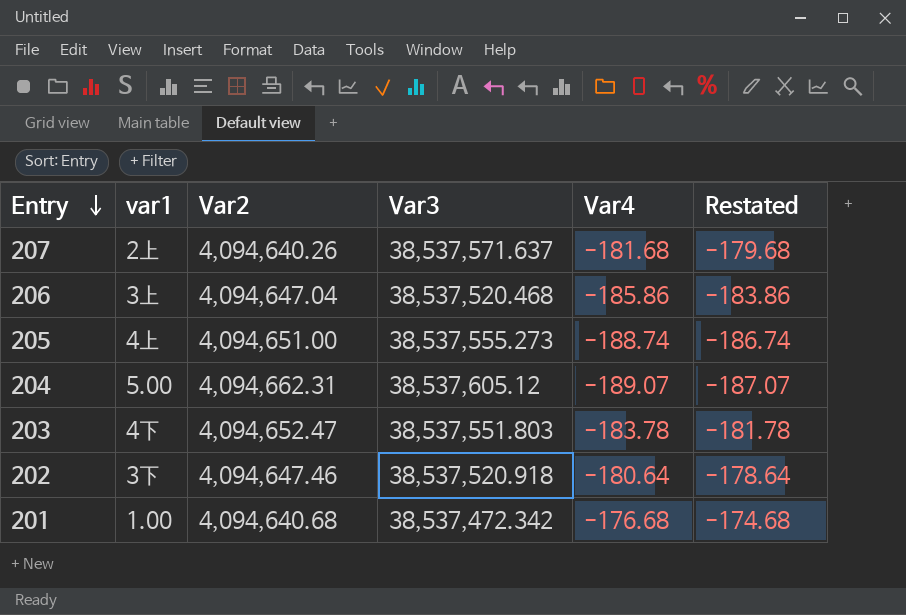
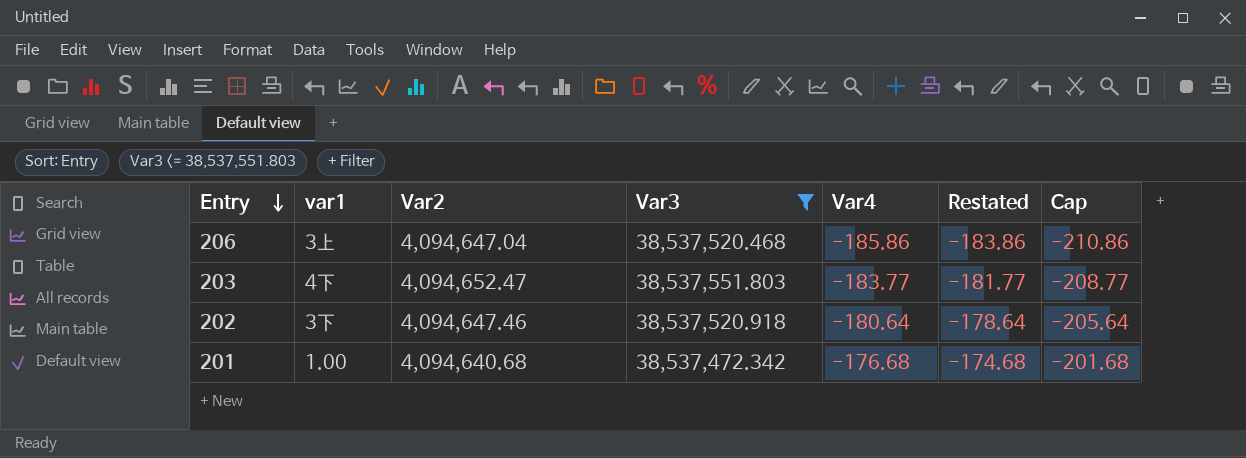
filter: none -> Var3 <= 38,537,551.803
column Cap | formula: none -> [Var4] - 25
203 | Var4: -183.78 -> -183.77
203 | Restated: -181.78 -> -181.77

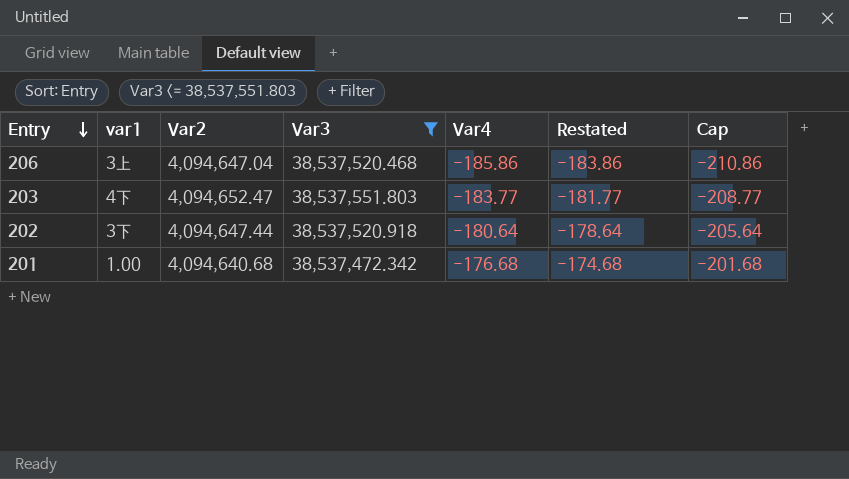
202 | Var2: 4,094,647.46 -> 4,094,647.44

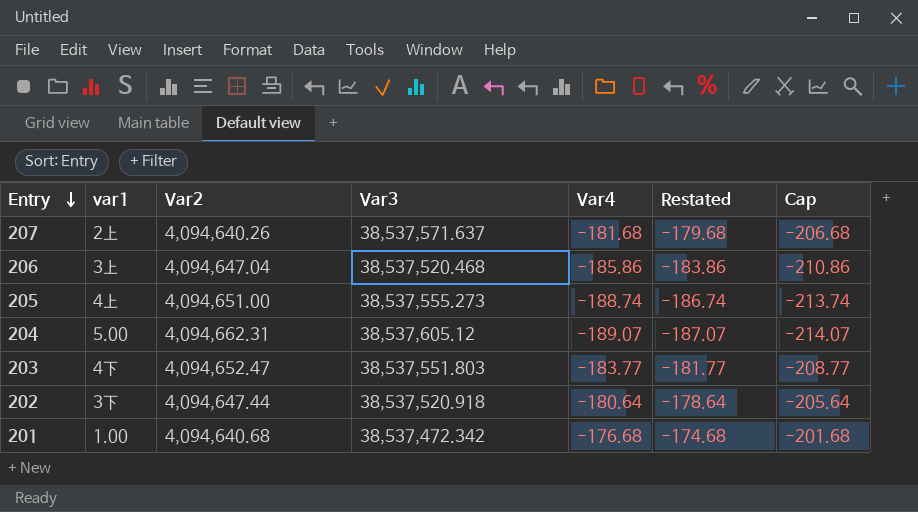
filter: Var3 <= 38,537,551.803 -> none

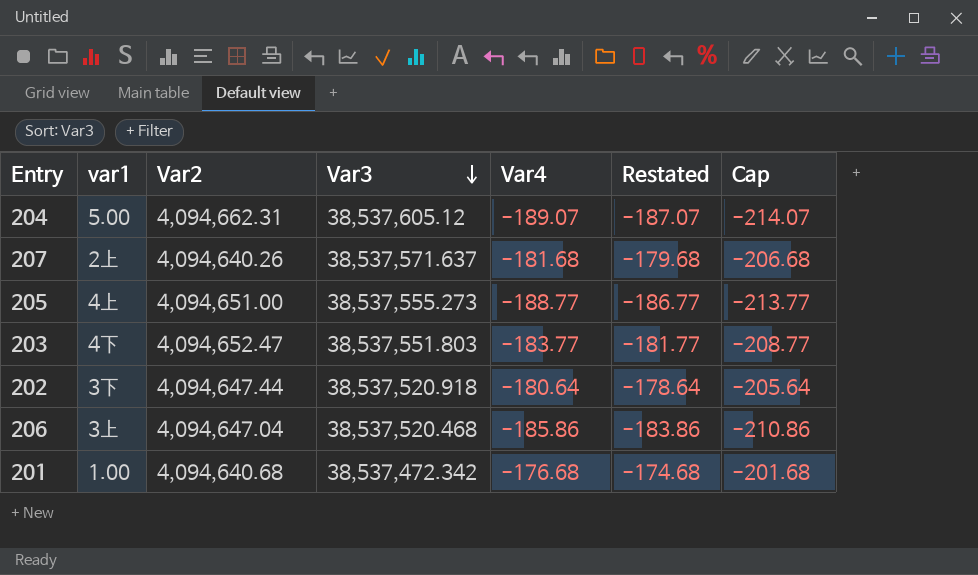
row order: Entry descending -> Var3 descending
205 | Var4: -188.74 -> -188.77
205 | Restated: -186.74 -> -186.77
205 | Cap: -213.74 -> -213.77

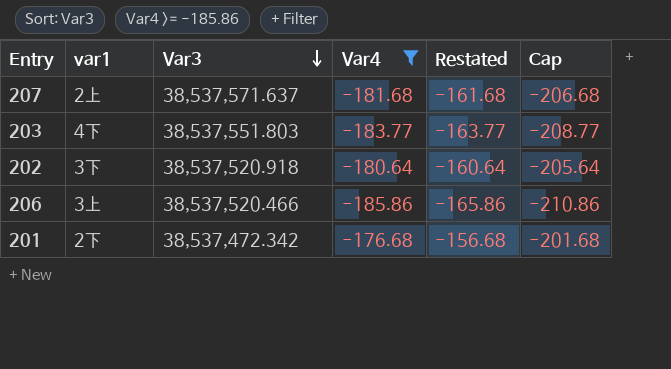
filter: none -> Var4 >= -185.86
column Var2 | position: 3 -> none
column Restated | formula: [Var4] + 2 -> [Var4] + 20
206 | Var3: 38,537,520.468 -> 38,537,520.466
201 | var1: 1.00 -> 2下

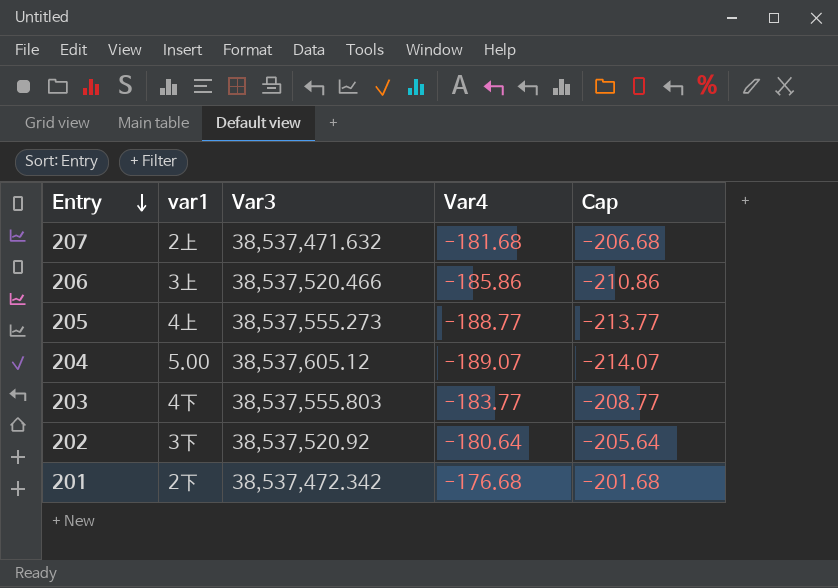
filter: Var4 >= -185.86 -> none
row order: Var3 descending -> Entry descending
column Restated | formula: [Var4] + 20 -> none
207 | Var3: 38,537,571.637 -> 38,537,471.632
203 | Var3: 38,537,551.803 -> 38,537,555.803
202 | Var3: 38,537,520.918 -> 38,537,520.92

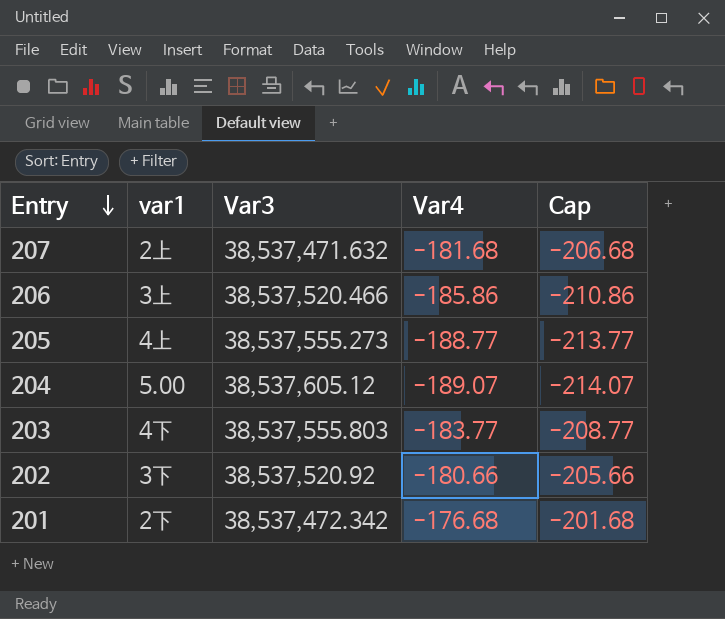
202 | Var4: -180.64 -> -180.66
202 | Cap: -205.64 -> -205.66

